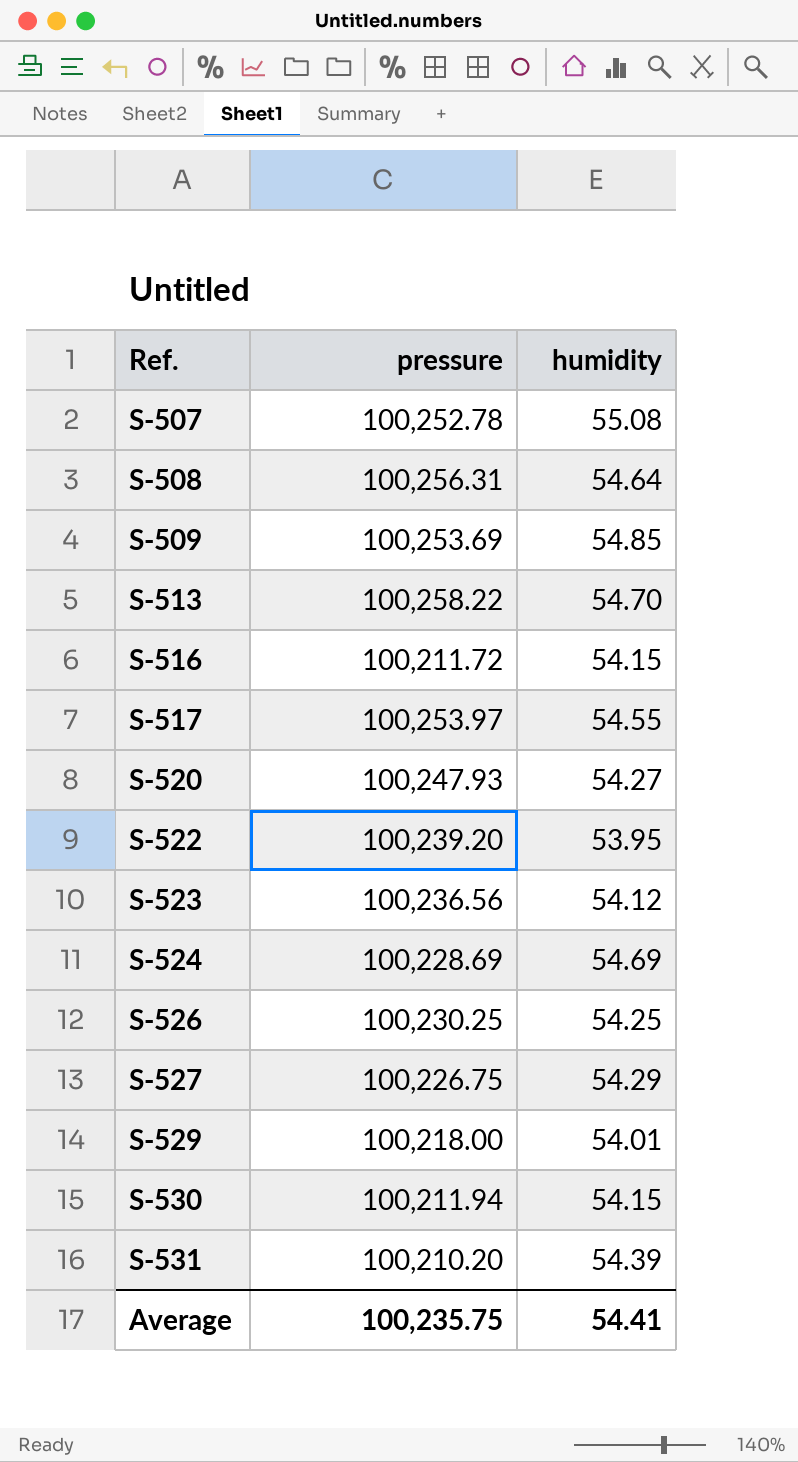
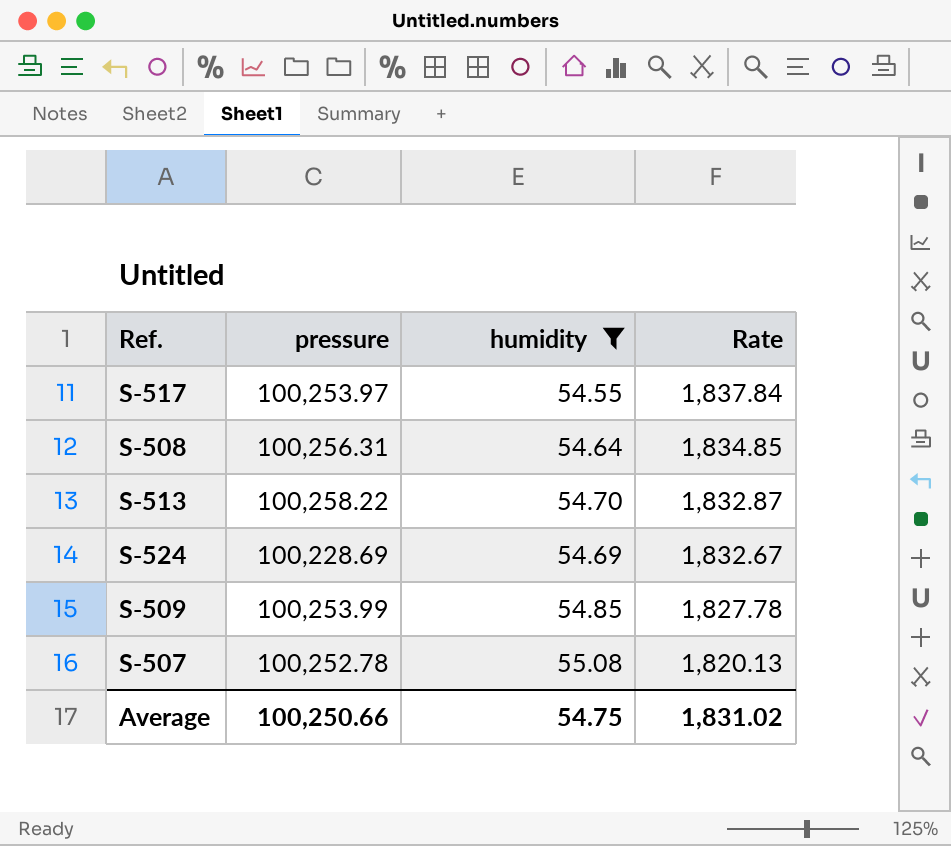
filter: none -> humidity >= 54.55
row order: Ref. ascending -> Rate descending
column Rate | formula: none -> [pressure] / [humidity]
S-509 | pressure: 100,253.69 -> 100,253.99
Average | pressure: 100,235.75 -> 100,250.66
Average | humidity: 54.41 -> 54.75

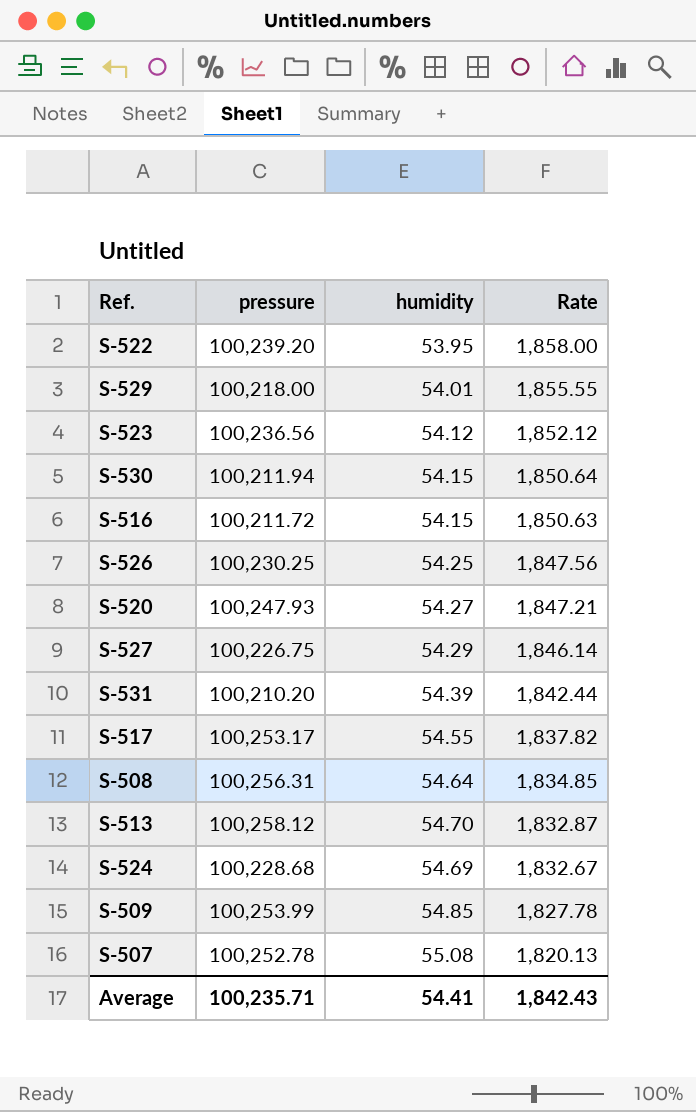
filter: humidity >= 54.55 -> none
S-517 | pressure: 100,253.97 -> 100,253.17
S-517 | Rate: 1,837.84 -> 1,837.82
S-513 | pressure: 100,258.22 -> 100,258.12
S-524 | pressure: 100,228.69 -> 100,228.68
Average | pressure: 100,250.66 -> 100,235.71
Average | humidity: 54.75 -> 54.41
Average | Rate: 1,831.02 -> 1,842.43

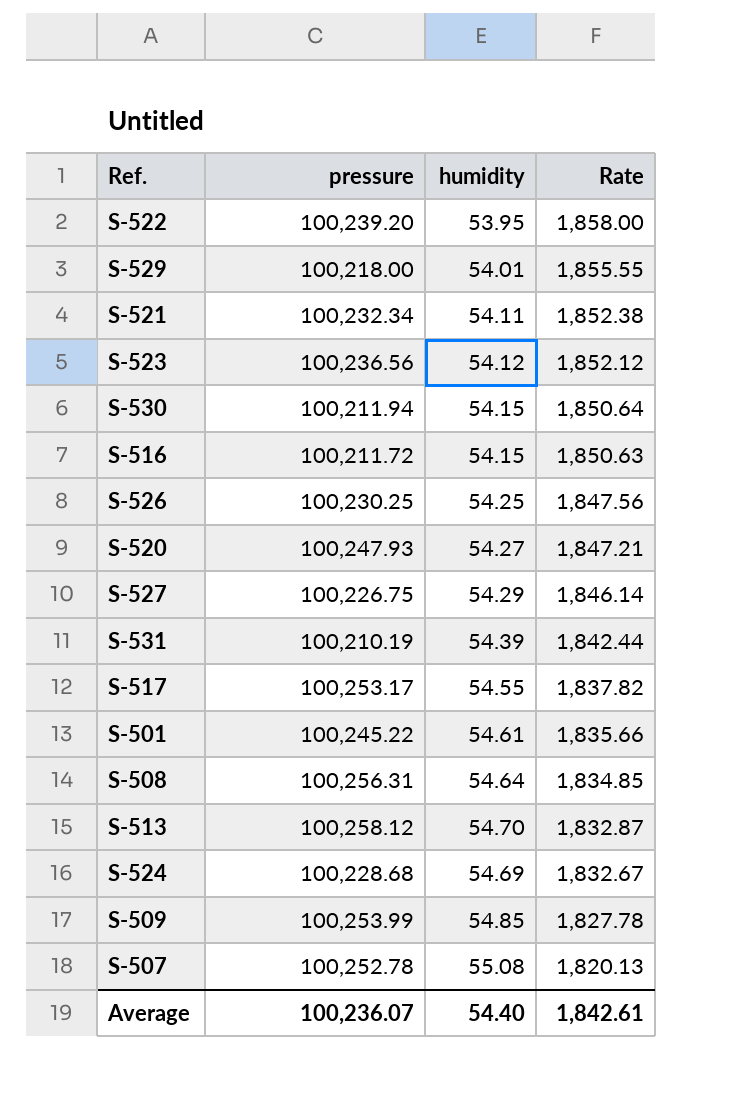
row S-521: none -> 100,232.34 | 54.11 | 1,852.38
S-531 | pressure: 100,210.20 -> 100,210.19
row S-501: none -> 100,245.22 | 54.61 | 1,835.66
Average | pressure: 100,235.71 -> 100,236.07
Average | humidity: 54.41 -> 54.40
Average | Rate: 1,842.43 -> 1,842.61

